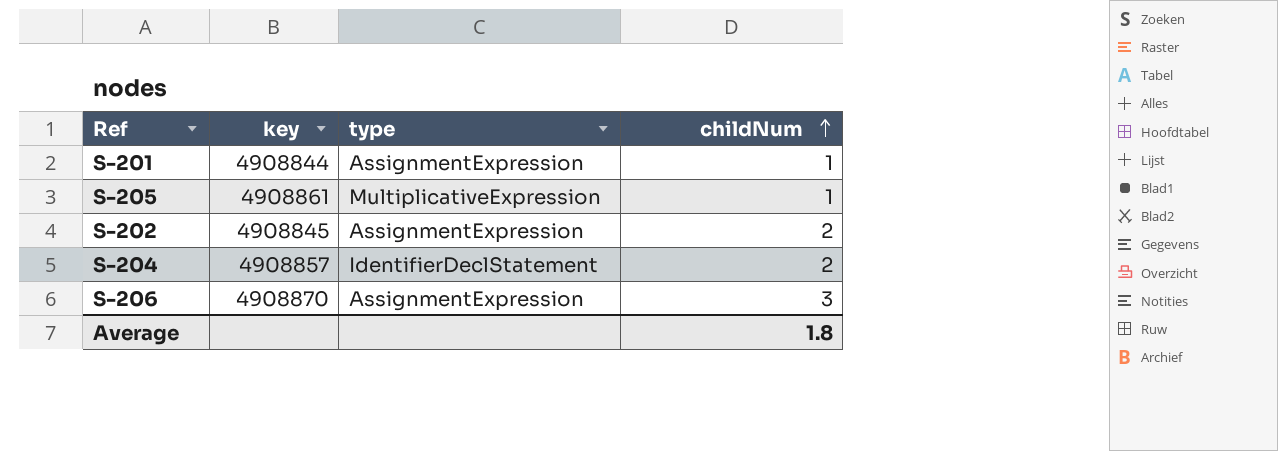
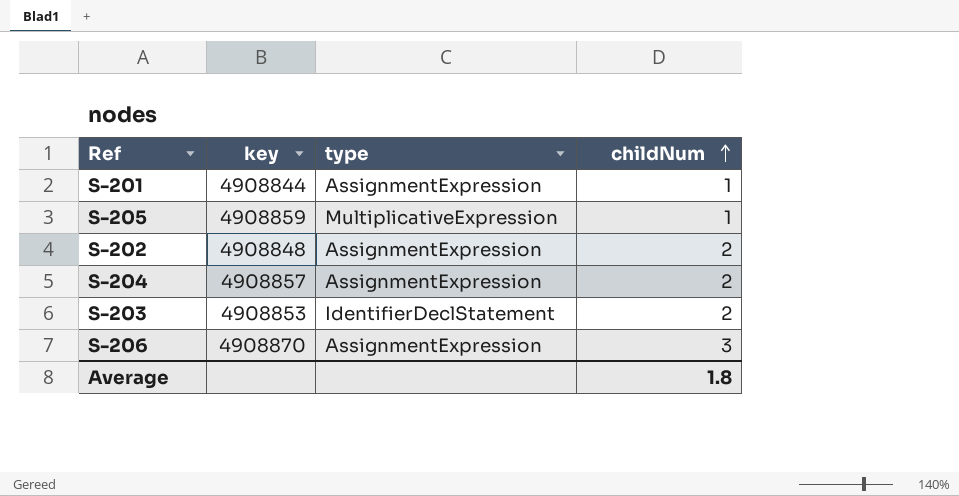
S-205 | key: 4908861 -> 4908859
S-202 | key: 4908845 -> 4908848
S-204 | type: IdentifierDeclStatement -> AssignmentExpression
row S-203: none -> 4908853 | IdentifierDeclStatement | 2

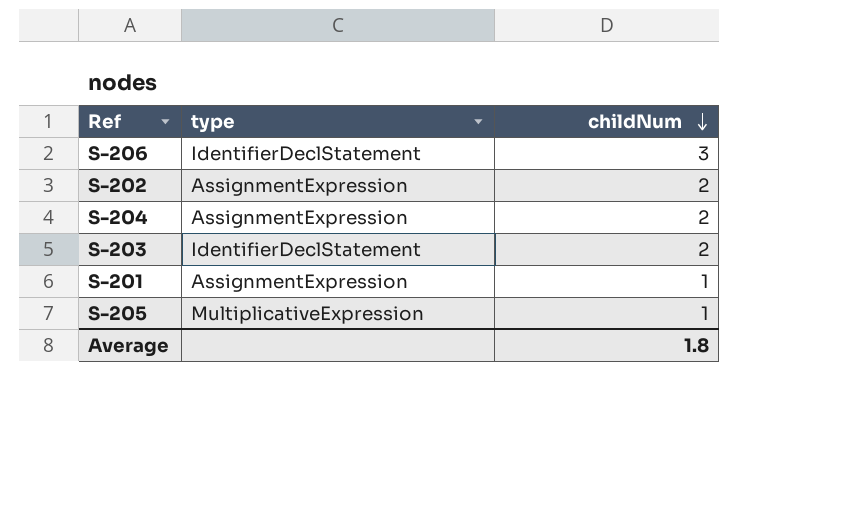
row order: childNum ascending -> childNum descending
column key | position: 2 -> none
S-206 | type: AssignmentExpression -> IdentifierDeclStatement

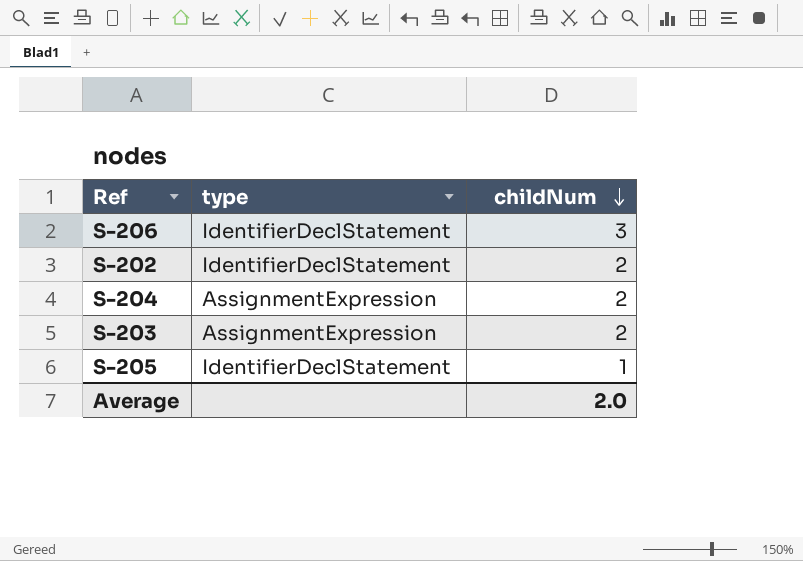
row S-201: AssignmentExpression | 1 -> none
S-202 | type: AssignmentExpression -> IdentifierDeclStatement
S-203 | type: IdentifierDeclStatement -> AssignmentExpression
S-205 | type: MultiplicativeExpression -> IdentifierDeclStatement
Average | childNum: 1.8 -> 2.0

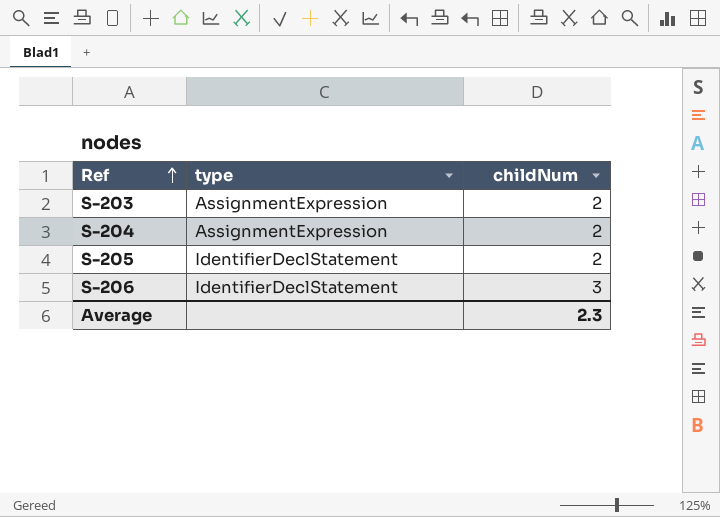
row order: childNum descending -> Ref ascending
row S-202: IdentifierDeclStatement | 2 -> none
S-205 | childNum: 1 -> 2
Average | childNum: 2.0 -> 2.3

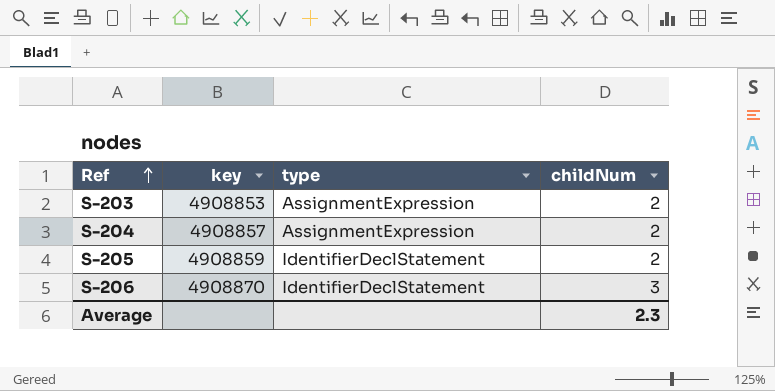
column key | position: none -> 2

